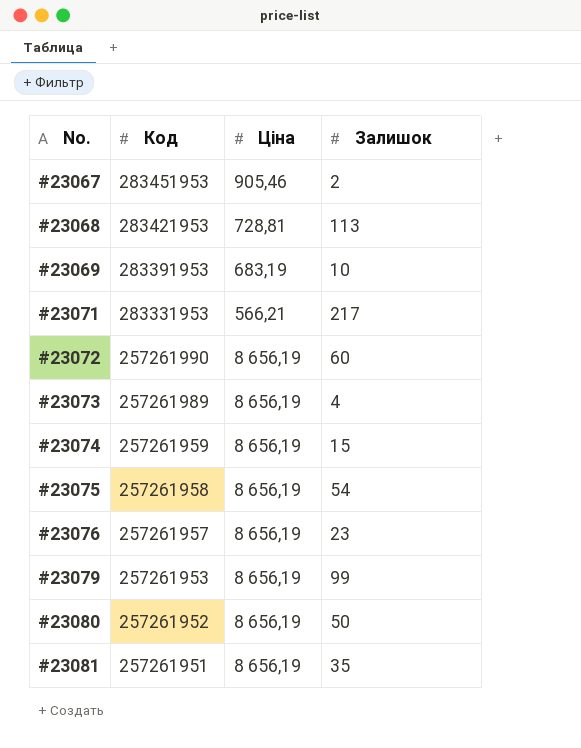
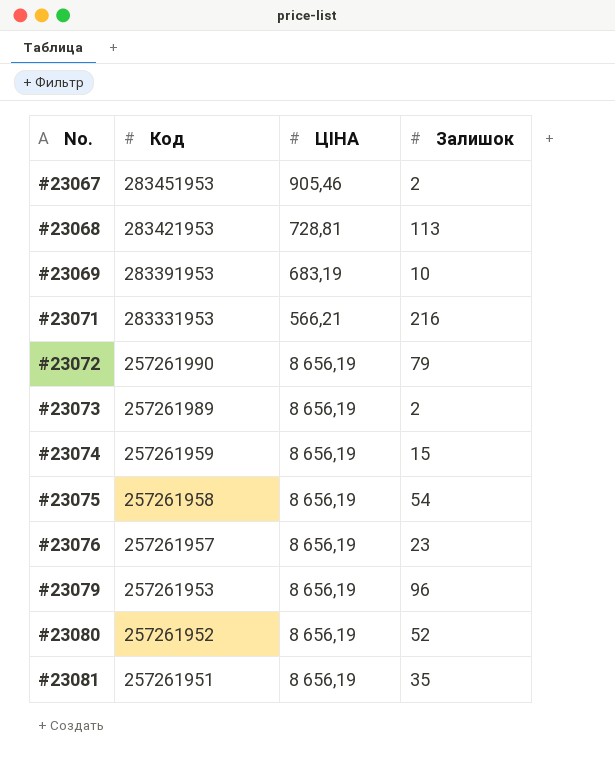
column name: Ціна -> ЦІНА
#23071 | Залишок: 217 -> 216
#23072 | Залишок: 60 -> 79
#23073 | Залишок: 4 -> 2
#23079 | Залишок: 99 -> 96
#23080 | Залишок: 50 -> 52

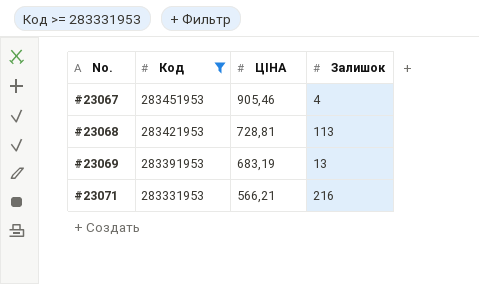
filter: none -> Код >= 283331953
#23067 | Залишок: 2 -> 4
#23069 | Залишок: 10 -> 13

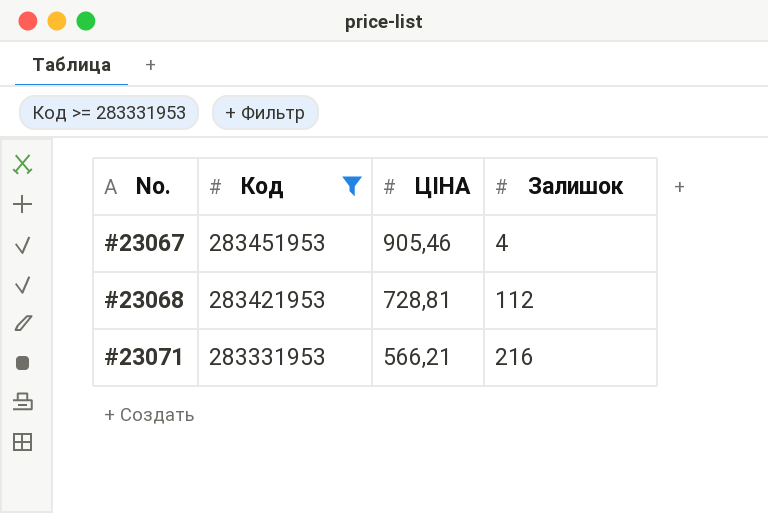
row #23069: 283391953 | 683,19 | 13 -> none
#23068 | Залишок: 113 -> 112

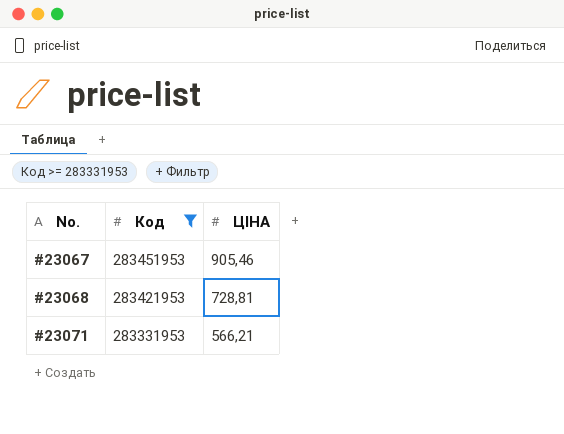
column Залишок | position: 4 -> none

